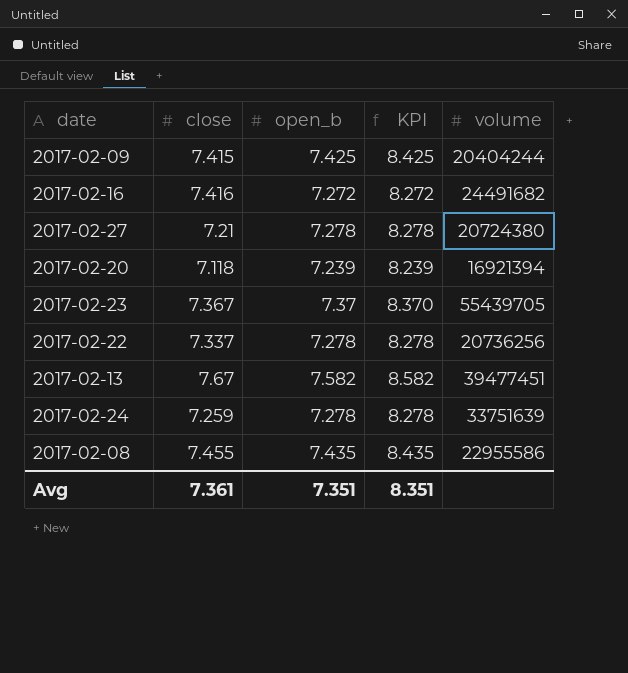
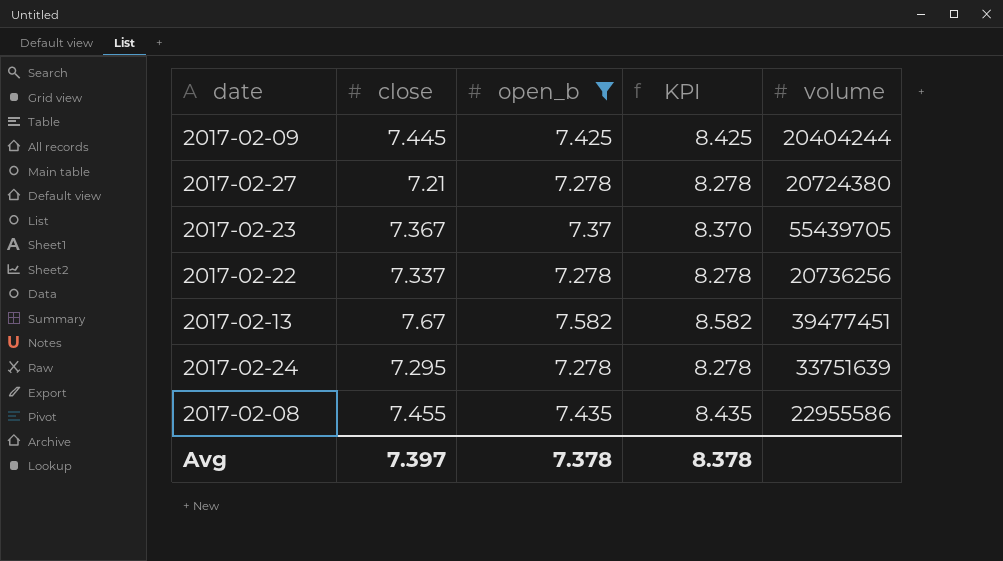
filter: none -> open_b >= 7.278
2017-02-09 | close: 7.415 -> 7.445
2017-02-24 | close: 7.259 -> 7.295
Avg | close: 7.361 -> 7.397
Avg | open_b: 7.351 -> 7.378
Avg | KPI: 8.351 -> 8.378

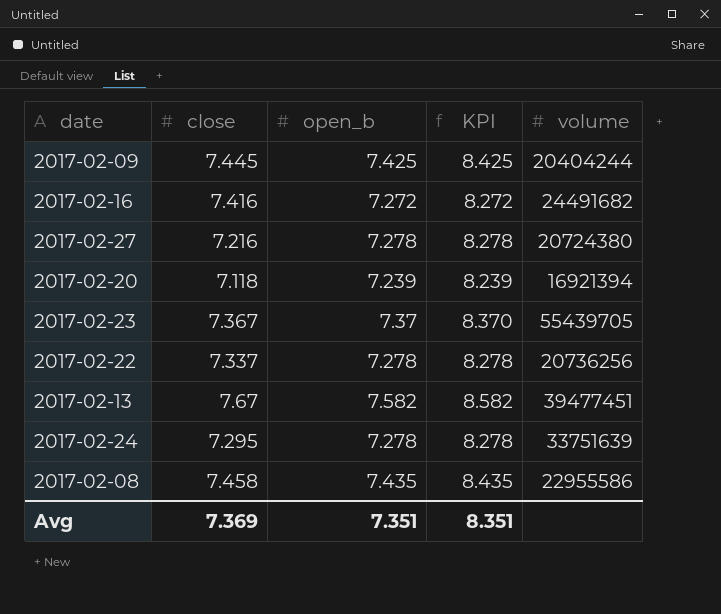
filter: open_b >= 7.278 -> none
2017-02-27 | close: 7.21 -> 7.216
2017-02-08 | close: 7.455 -> 7.458
Avg | close: 7.397 -> 7.369
Avg | open_b: 7.378 -> 7.351
Avg | KPI: 8.378 -> 8.351

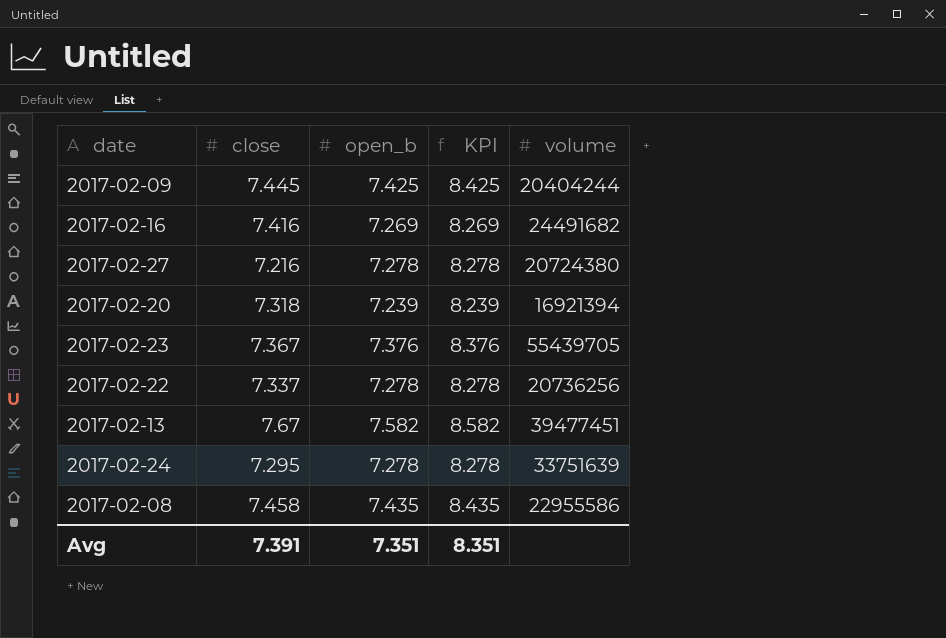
2017-02-16 | open_b: 7.272 -> 7.269
2017-02-16 | KPI: 8.272 -> 8.269
2017-02-20 | close: 7.118 -> 7.318
2017-02-23 | open_b: 7.37 -> 7.376
2017-02-23 | KPI: 8.370 -> 8.376
Avg | close: 7.369 -> 7.391

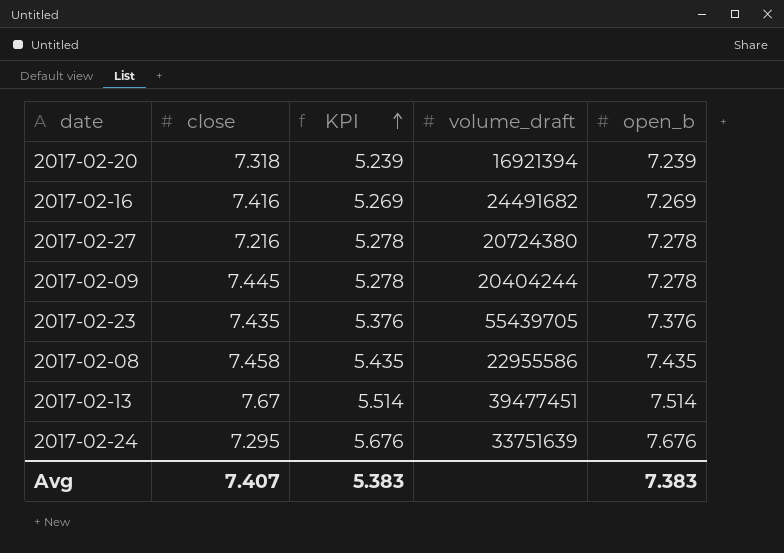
row order: none -> KPI ascending
column KPI | formula: [open_b] + 1 -> [open_b] - 2
column name: volume -> volume_draft
column open_b | position: 3 -> 5
row 2017-02-22: 7.337 | 7.278 | 8.278 | 20736256 -> none
2017-02-09 | open_b: 7.425 -> 7.278
2017-02-23 | close: 7.367 -> 7.435
2017-02-13 | open_b: 7.582 -> 7.514
2017-02-24 | open_b: 7.278 -> 7.676
Avg | close: 7.391 -> 7.407
Avg | KPI: 8.351 -> 5.383
Avg | open_b: 7.351 -> 7.383

